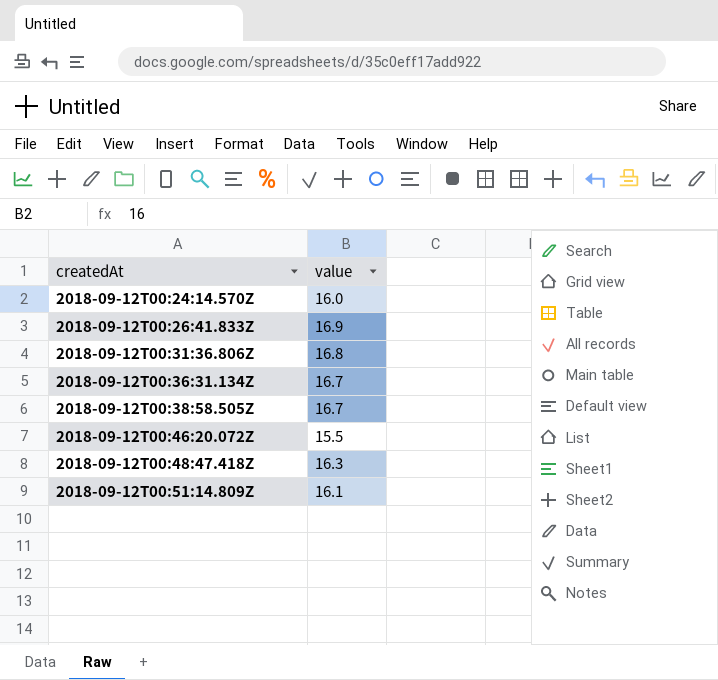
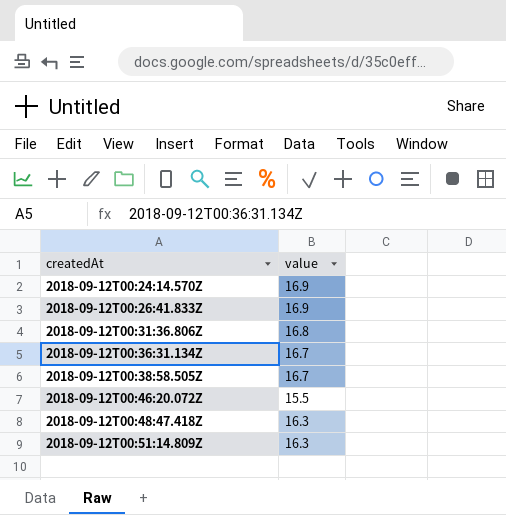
2018-09-12T00:24:14.570Z | value: 16.0 -> 16.9
2018-09-12T00:51:14.809Z | value: 16.1 -> 16.3

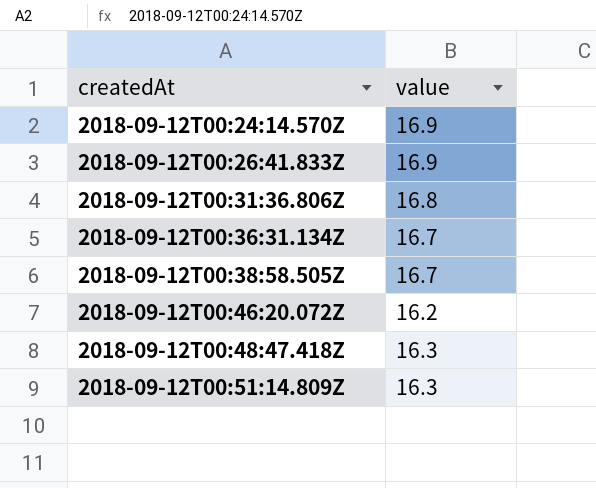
2018-09-12T00:46:20.072Z | value: 15.5 -> 16.2

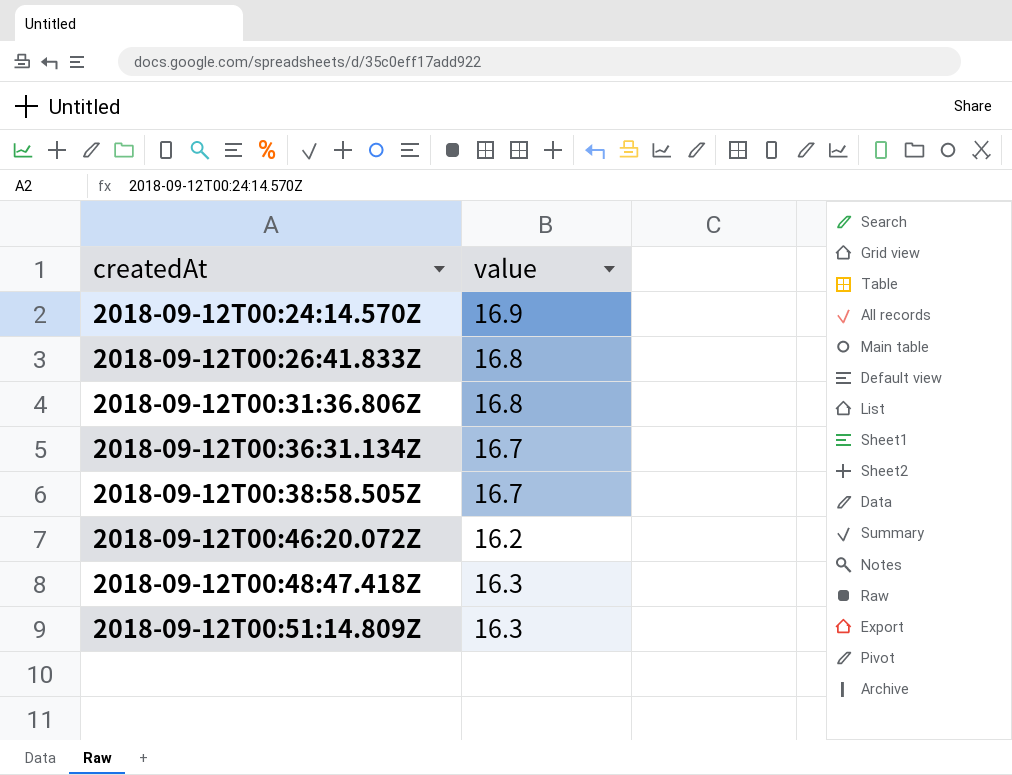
2018-09-12T00:26:41.833Z | value: 16.9 -> 16.8

